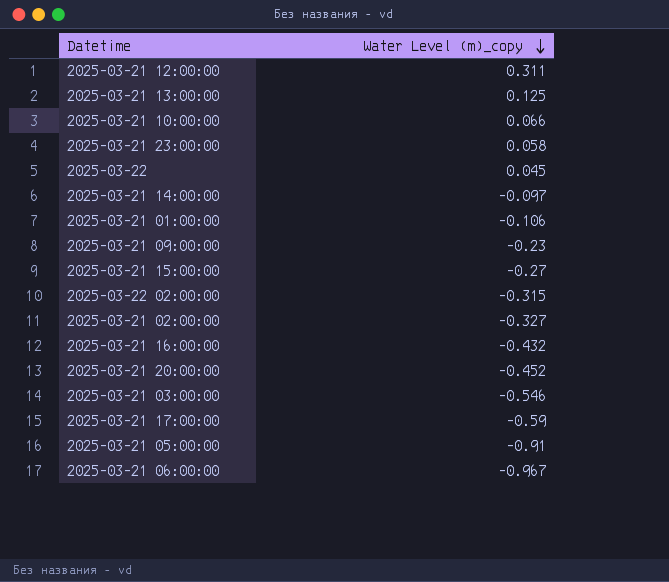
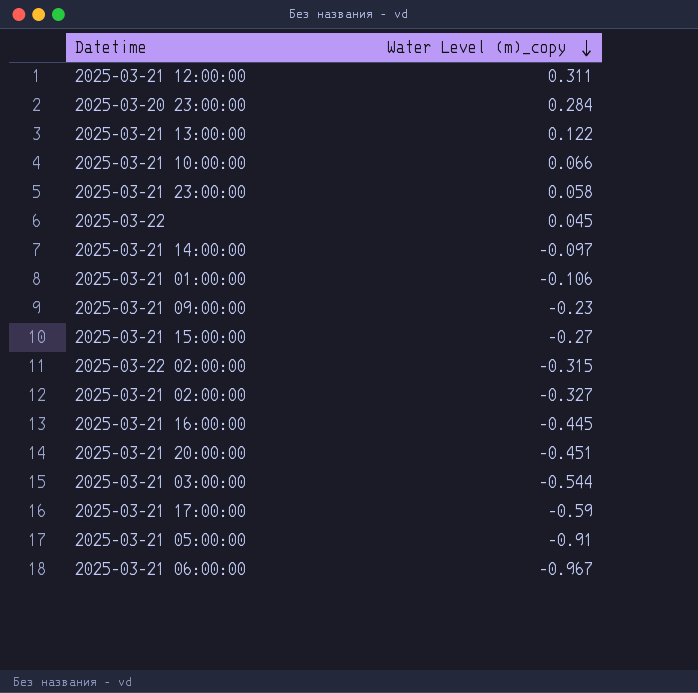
row 2025-03-20 23:00:00: none -> 0.284
2025-03-21 13:00:00 | Water Level (m)_copy: 0.125 -> 0.122
2025-03-21 16:00:00 | Water Level (m)_copy: -0.432 -> -0.445
2025-03-21 20:00:00 | Water Level (m)_copy: -0.452 -> -0.451
2025-03-21 03:00:00 | Water Level (m)_copy: -0.546 -> -0.544

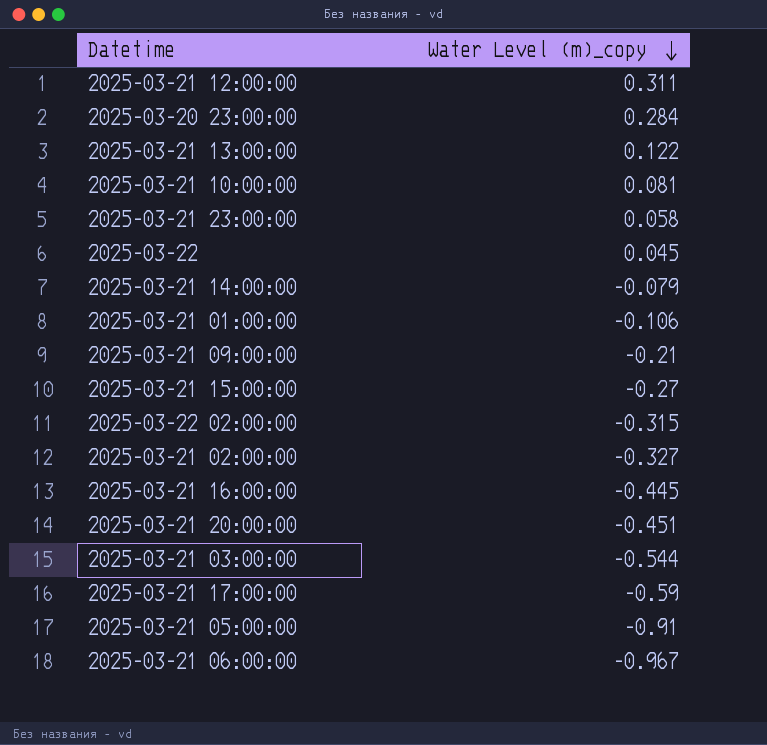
2025-03-21 10:00:00 | Water Level (m)_copy: 0.066 -> 0.081
2025-03-21 14:00:00 | Water Level (m)_copy: -0.097 -> -0.079
2025-03-21 09:00:00 | Water Level (m)_copy: -0.23 -> -0.21

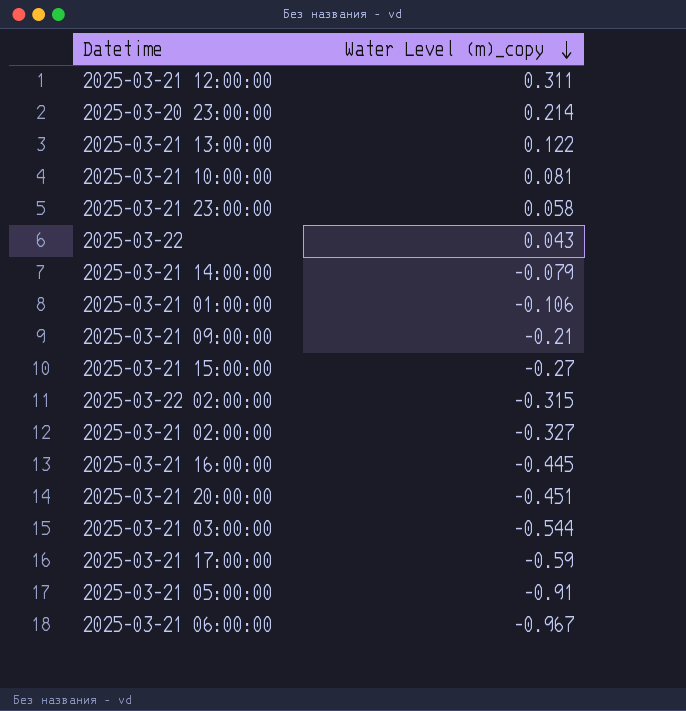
2025-03-20 23:00:00 | Water Level (m)_copy: 0.284 -> 0.214
2025-03-22 | Water Level (m)_copy: 0.045 -> 0.043

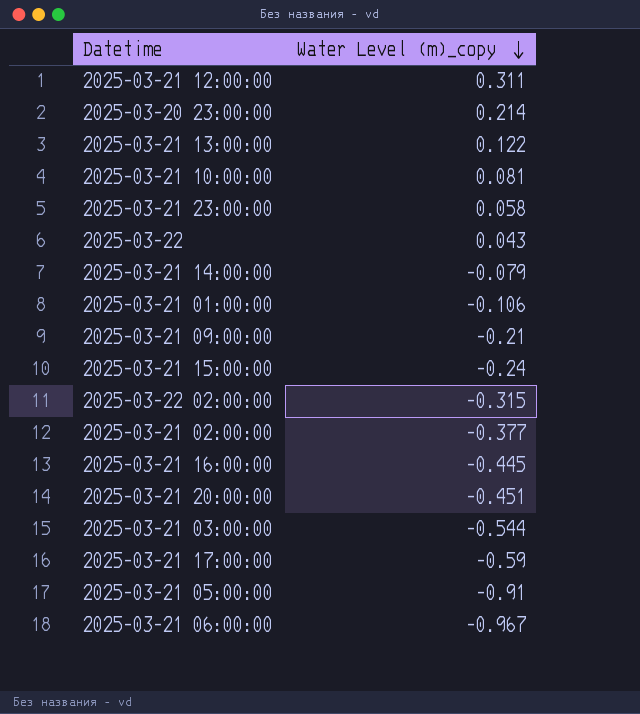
2025-03-21 15:00:00 | Water Level (m)_copy: -0.27 -> -0.24
2025-03-21 02:00:00 | Water Level (m)_copy: -0.327 -> -0.377

